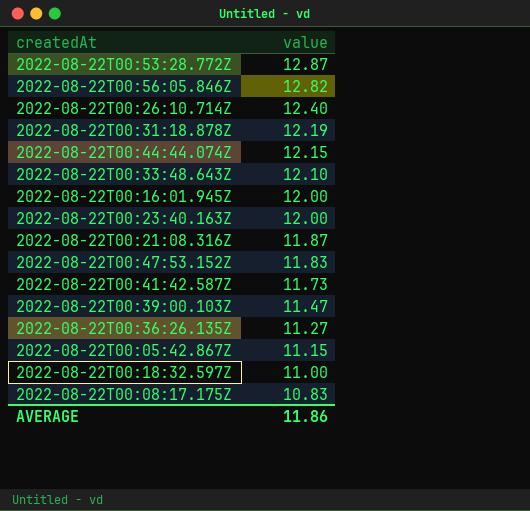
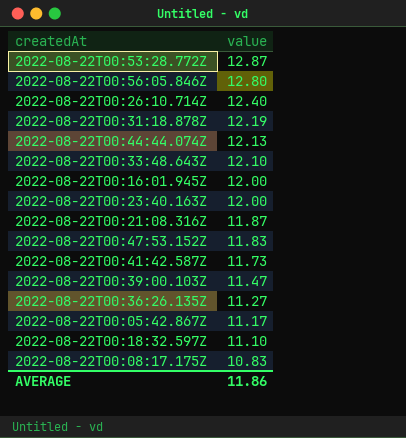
2022-08-22T00:56:05.846Z | value: 12.82 -> 12.80
2022-08-22T00:44:44.074Z | value: 12.15 -> 12.13
2022-08-22T00:05:42.867Z | value: 11.15 -> 11.17
2022-08-22T00:18:32.597Z | value: 11.00 -> 11.10

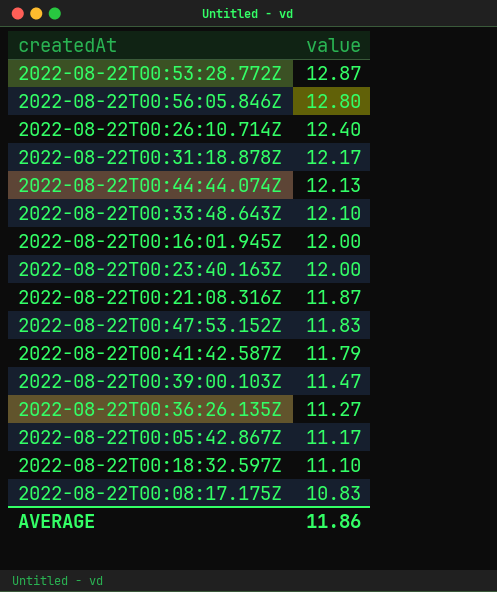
2022-08-22T00:31:18.878Z | value: 12.19 -> 12.17
2022-08-22T00:41:42.587Z | value: 11.73 -> 11.79

